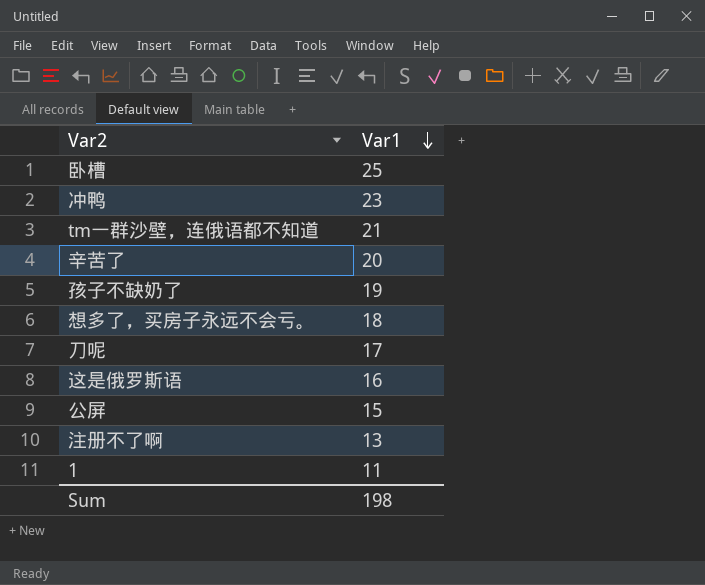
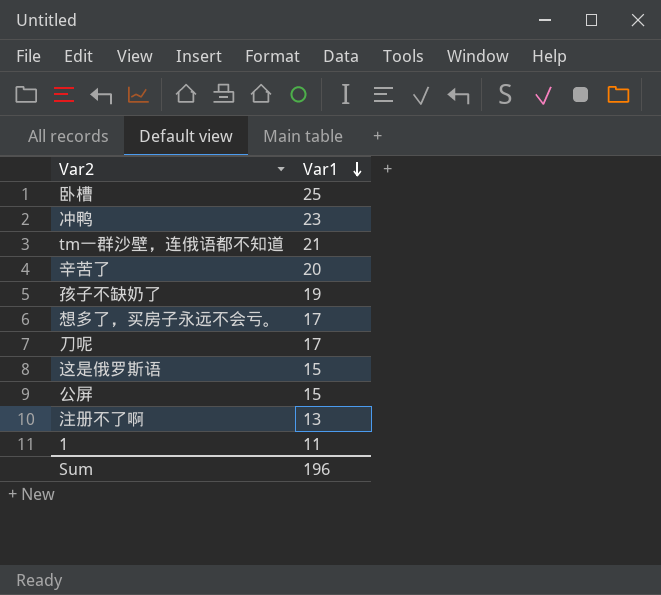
想多了，买房子永远不会亏。 | Var1: 18 -> 17
这是俄罗斯语 | Var1: 16 -> 15
Sum | Var1: 198 -> 196

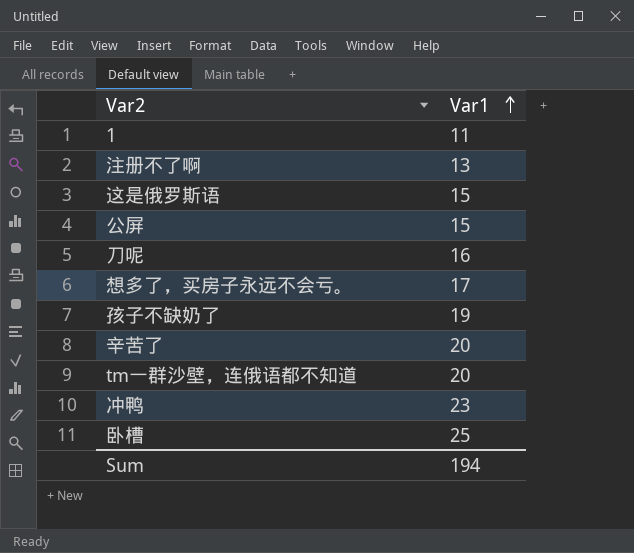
row order: Var1 descending -> Var1 ascending
刀呢 | Var1: 17 -> 16
tm一群沙壁，连俄语都不知道 | Var1: 21 -> 20
Sum | Var1: 196 -> 194

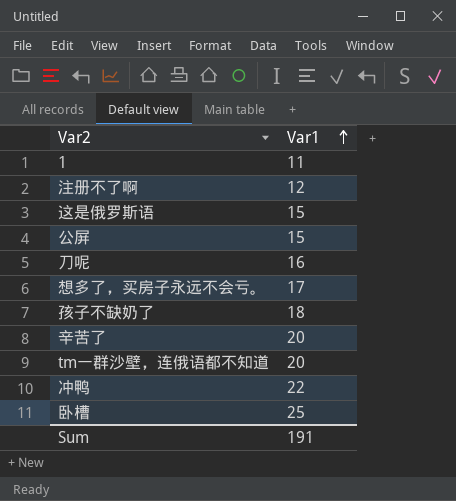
注册不了啊 | Var1: 13 -> 12
孩子不缺奶了 | Var1: 19 -> 18
冲鸭 | Var1: 23 -> 22
Sum | Var1: 194 -> 191

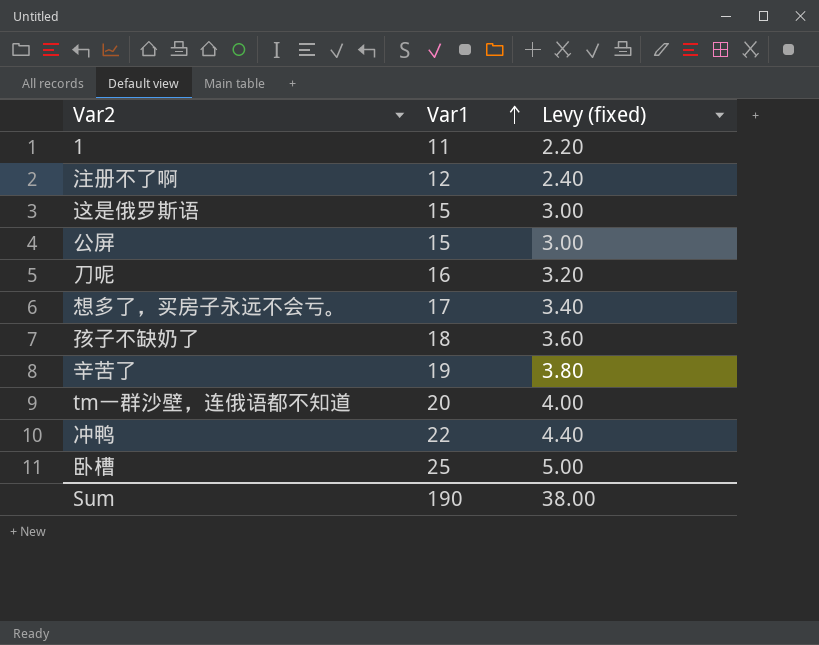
column Levy (fixed) | formula: none -> [Var1] * 0.2
辛苦了 | Var1: 20 -> 19
Sum | Var1: 191 -> 190

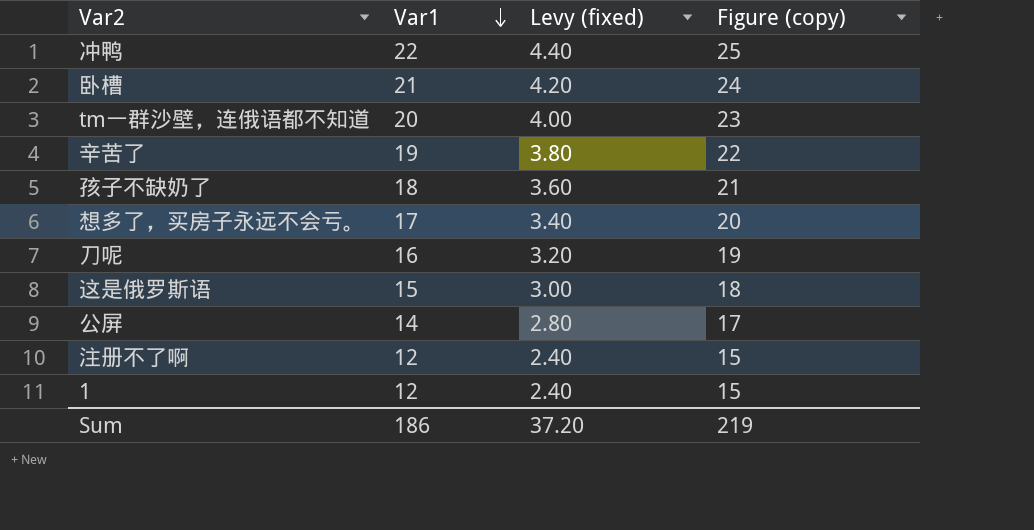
row order: Var1 ascending -> Var1 descending
column Figure (copy) | formula: none -> [Var1] + 3
卧槽 | Var1: 25 -> 21
卧槽 | Levy (fixed): 5.00 -> 4.20
公屏 | Var1: 15 -> 14
公屏 | Levy (fixed): 3.00 -> 2.80
1 | Var1: 11 -> 12
1 | Levy (fixed): 2.20 -> 2.40
Sum | Var1: 190 -> 186
Sum | Levy (fixed): 38.00 -> 37.20

